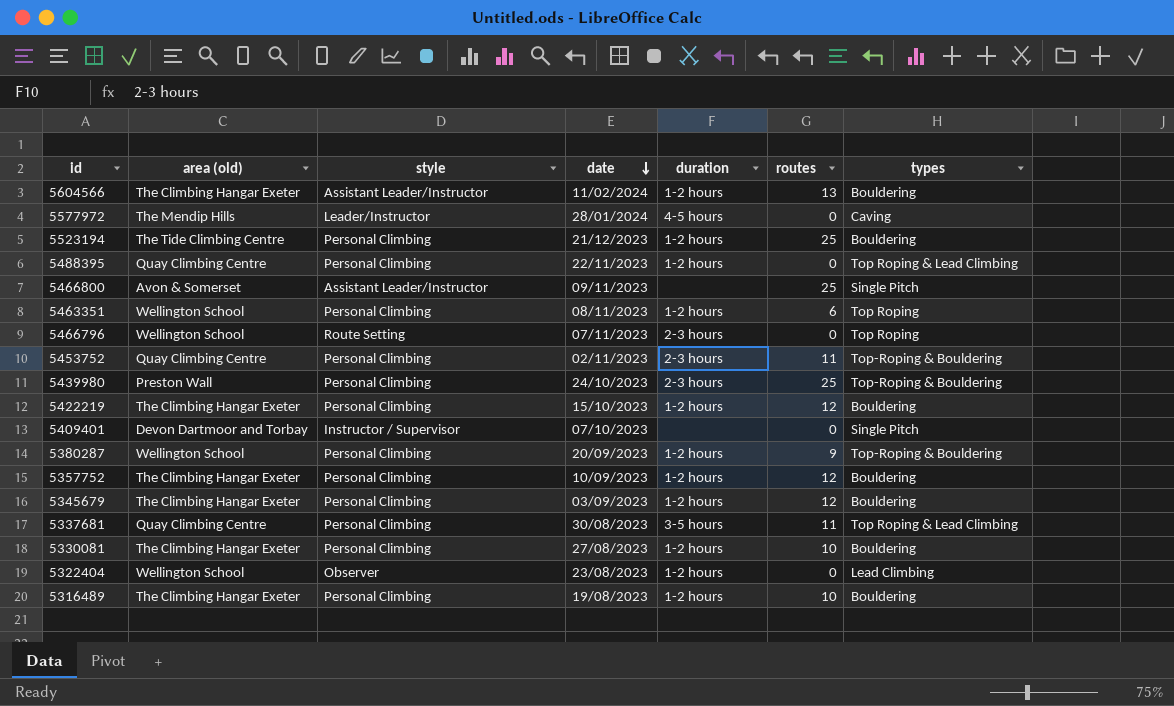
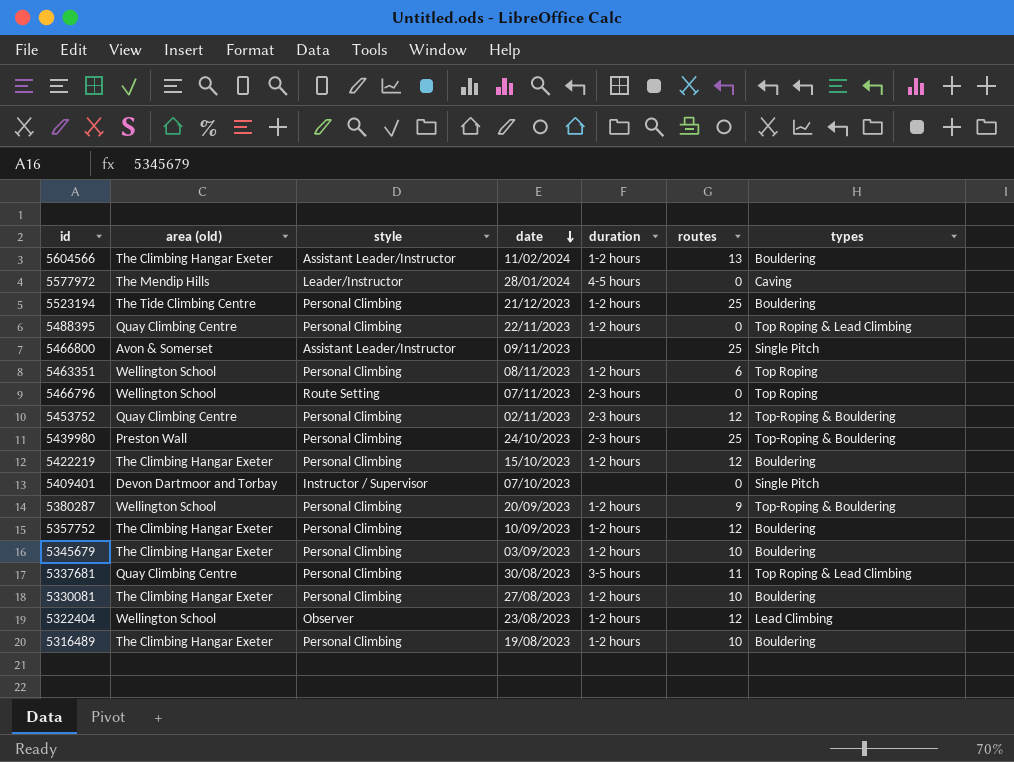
5453752 | routes: 11 -> 12
5345679 | routes: 12 -> 10
5322404 | routes: 0 -> 12

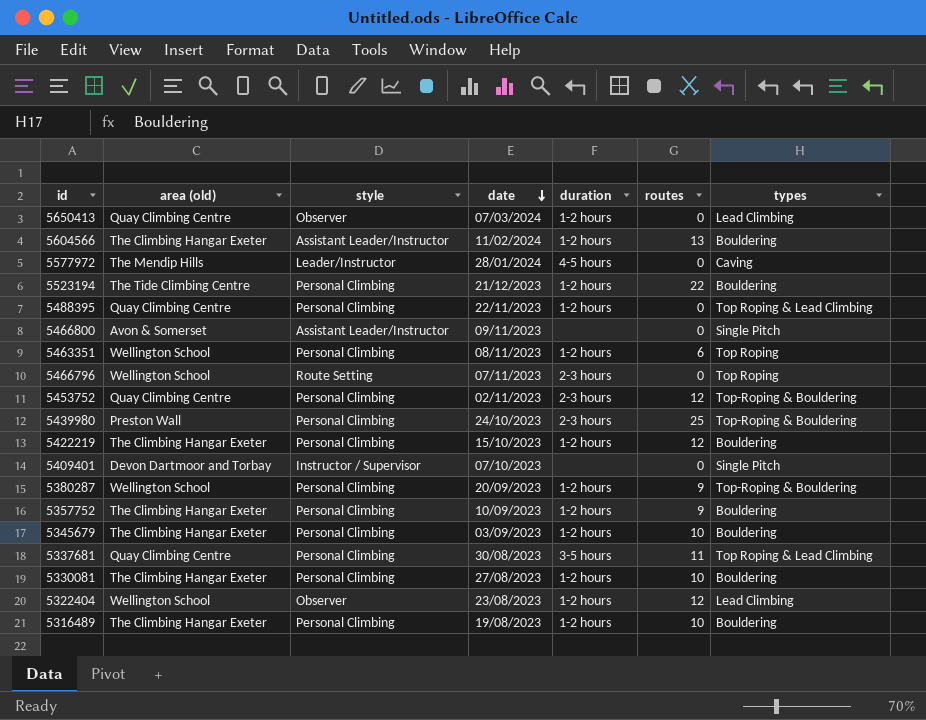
row 5650413: none -> Quay Climbing Centre | Observer | 07/03/2024 | 1-2 hours | 0 | Lead Climbing
5523194 | routes: 25 -> 22
5466800 | routes: 25 -> 0
5357752 | routes: 12 -> 9

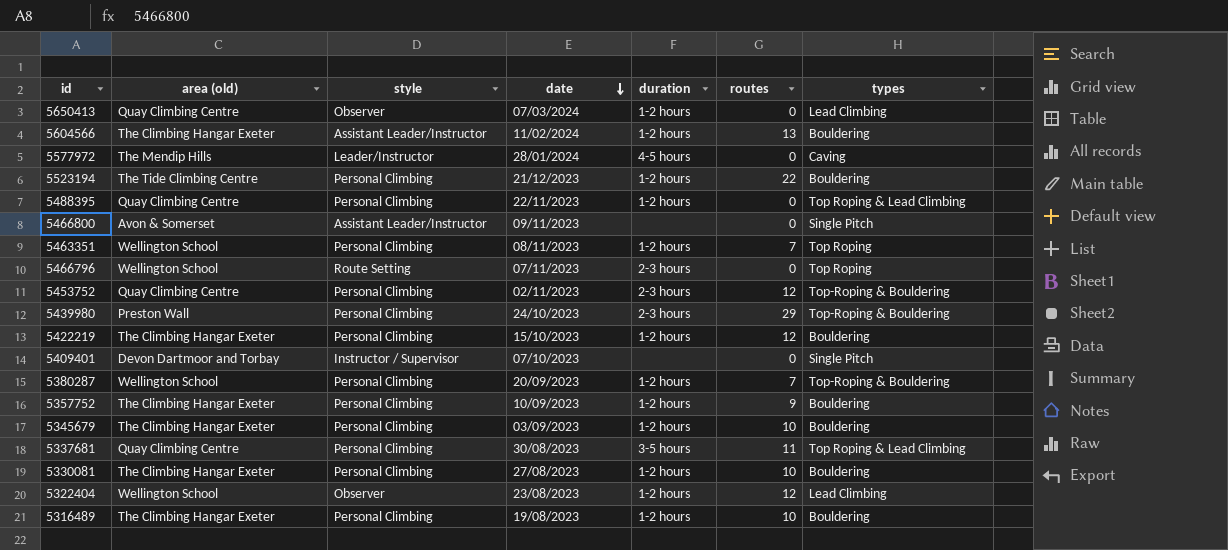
5463351 | routes: 6 -> 7
5439980 | routes: 25 -> 29
5380287 | routes: 9 -> 7

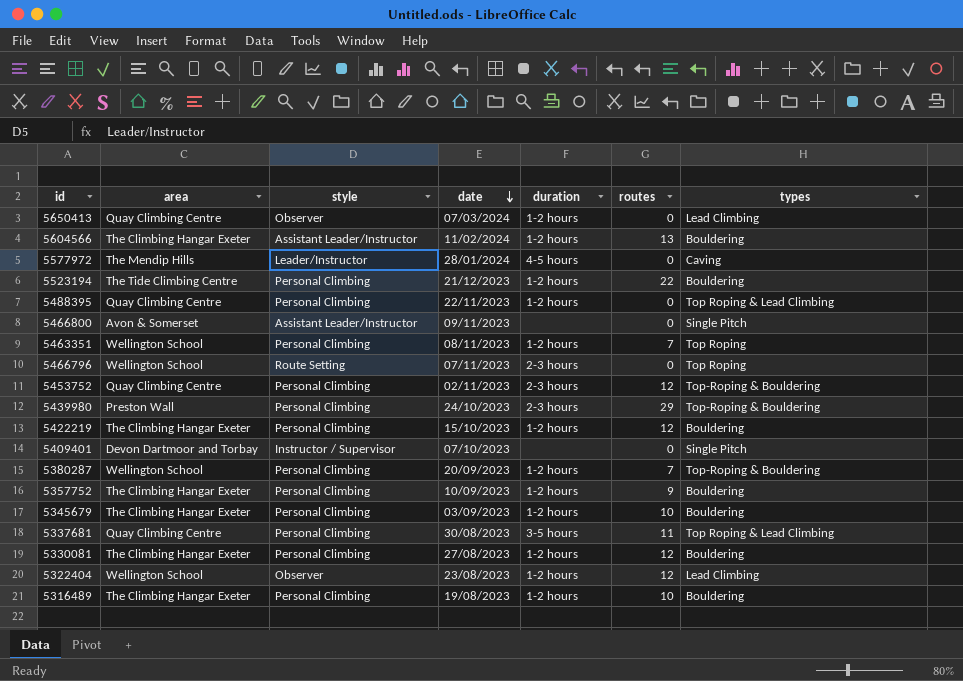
column name: area (old) -> area
5330081 | routes: 10 -> 12

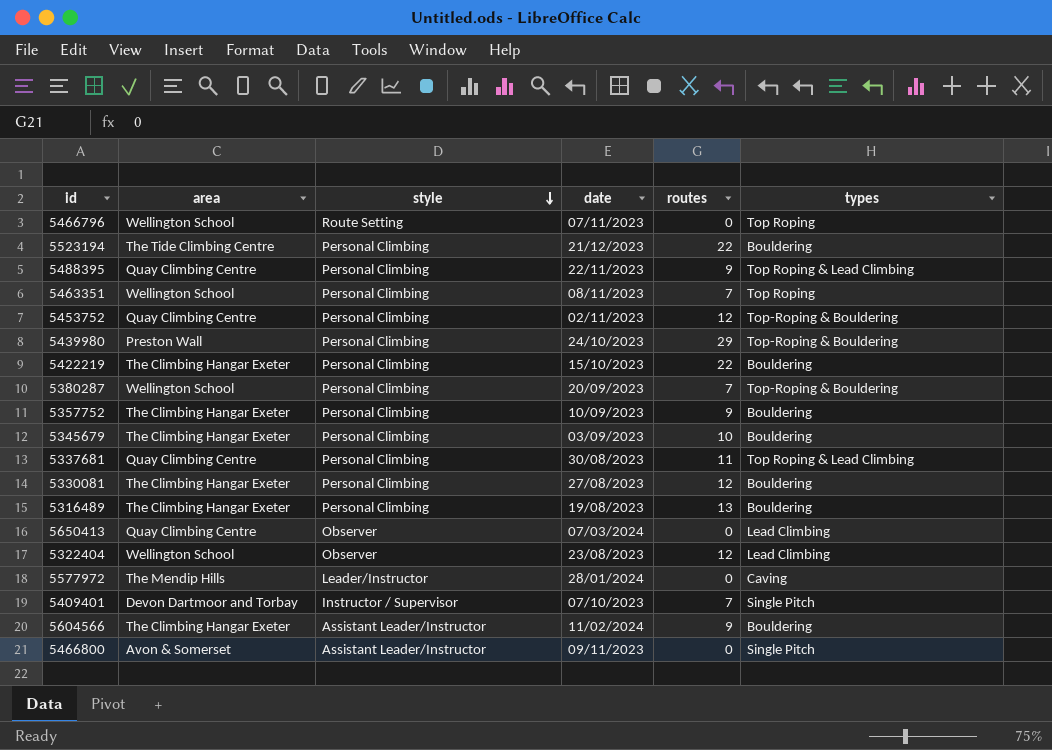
row order: date descending -> style descending
column duration | position: 5 -> none
5488395 | routes: 0 -> 9
5422219 | routes: 12 -> 22
5316489 | routes: 10 -> 13
5409401 | routes: 0 -> 7
5604566 | routes: 13 -> 9

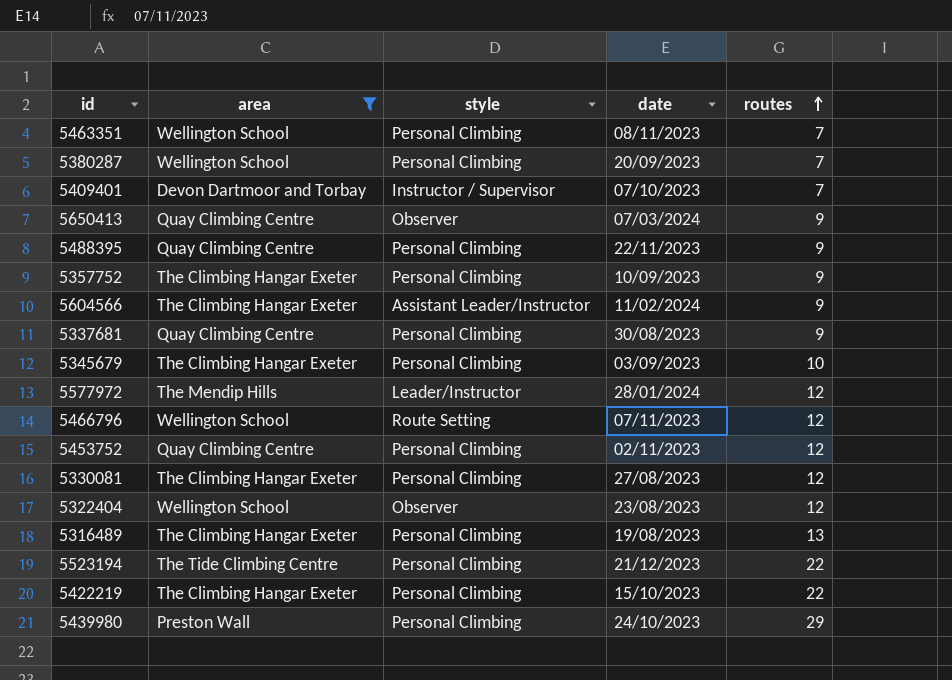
filter: none -> area != Avon & Somerset
row order: style descending -> routes ascending
column types | position: 6 -> none
5650413 | routes: 0 -> 9
5337681 | routes: 11 -> 9
5577972 | routes: 0 -> 12
5466796 | routes: 0 -> 12

